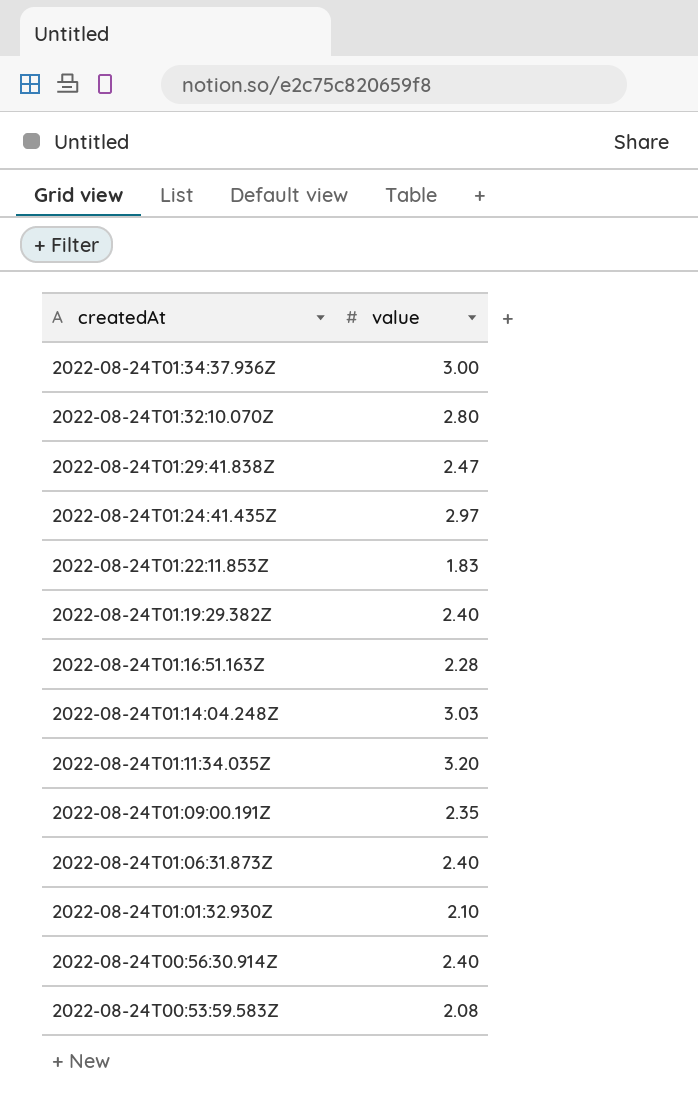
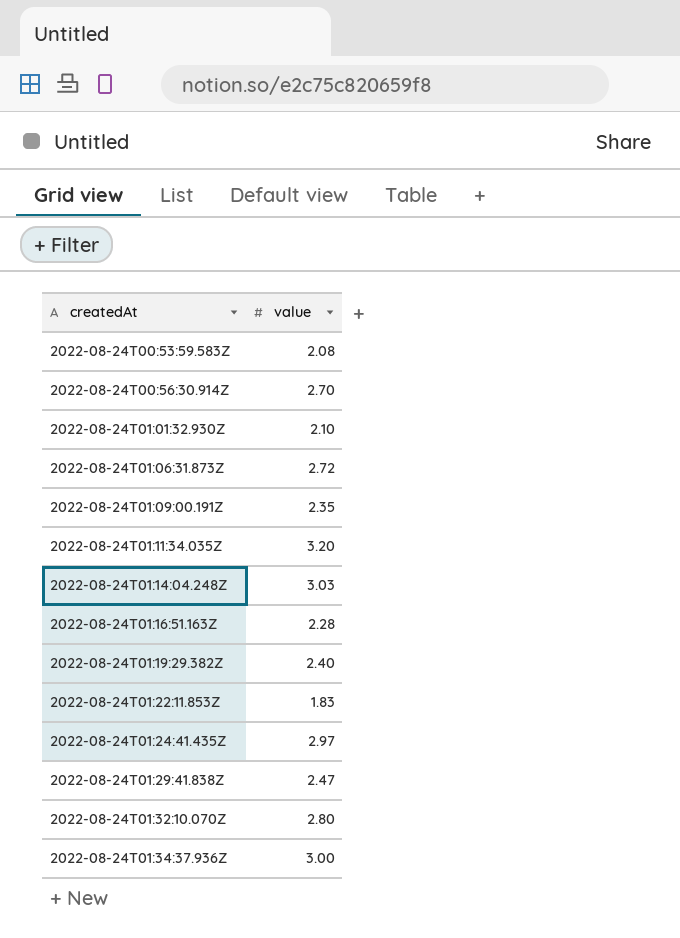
row order: createdAt descending -> createdAt ascending
2022-08-24T00:56:30.914Z | value: 2.40 -> 2.70
2022-08-24T01:06:31.873Z | value: 2.40 -> 2.72

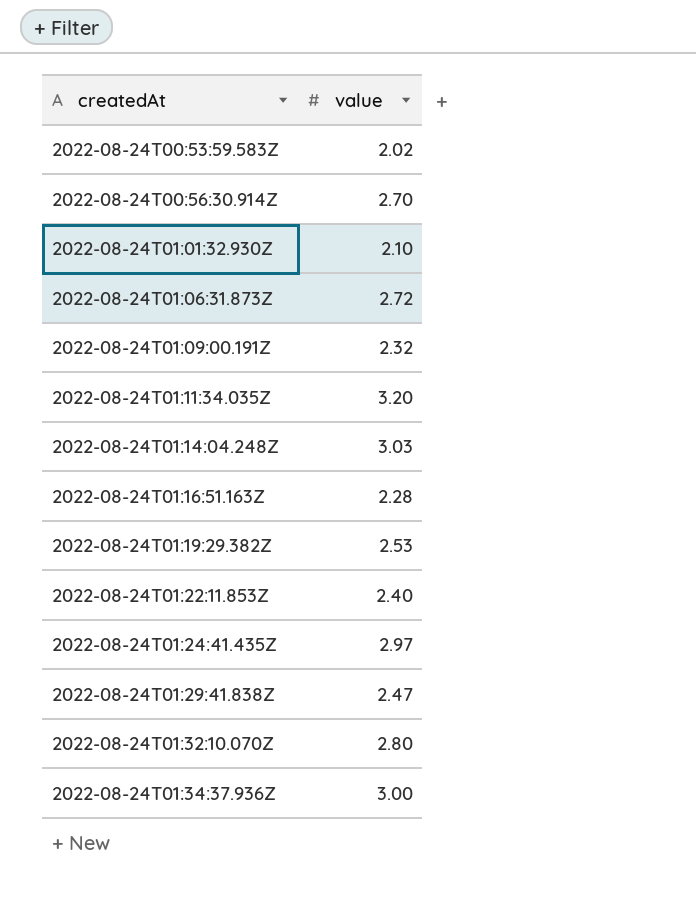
2022-08-24T00:53:59.583Z | value: 2.08 -> 2.02
2022-08-24T01:09:00.191Z | value: 2.35 -> 2.32
2022-08-24T01:19:29.382Z | value: 2.40 -> 2.53
2022-08-24T01:22:11.853Z | value: 1.83 -> 2.40

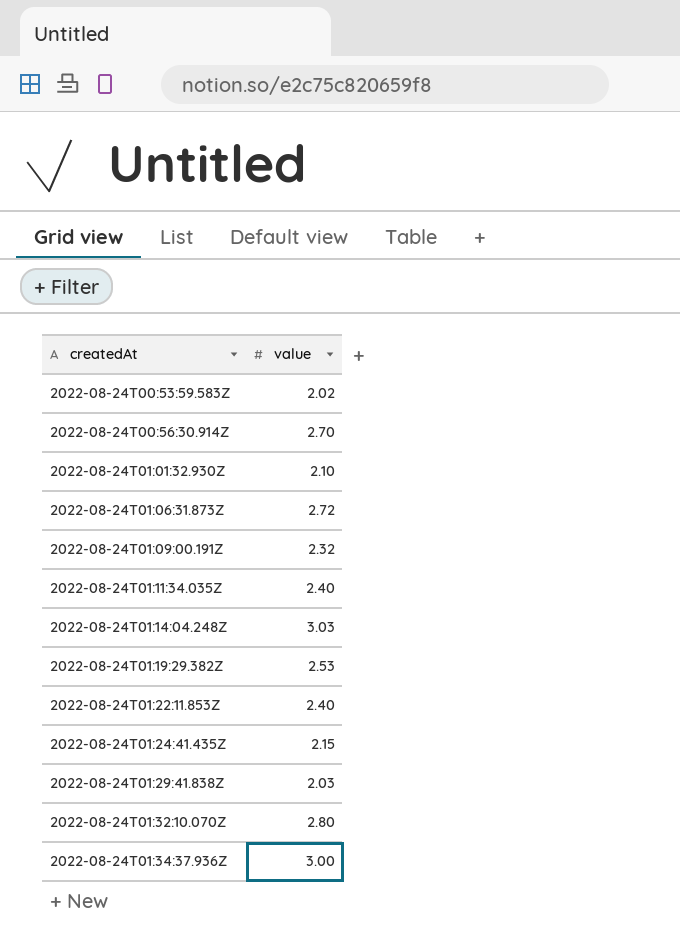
row 2022-08-24T01:16:51.163Z: 2.28 -> none
2022-08-24T01:11:34.035Z | value: 3.20 -> 2.40
2022-08-24T01:24:41.435Z | value: 2.97 -> 2.15
2022-08-24T01:29:41.838Z | value: 2.47 -> 2.03

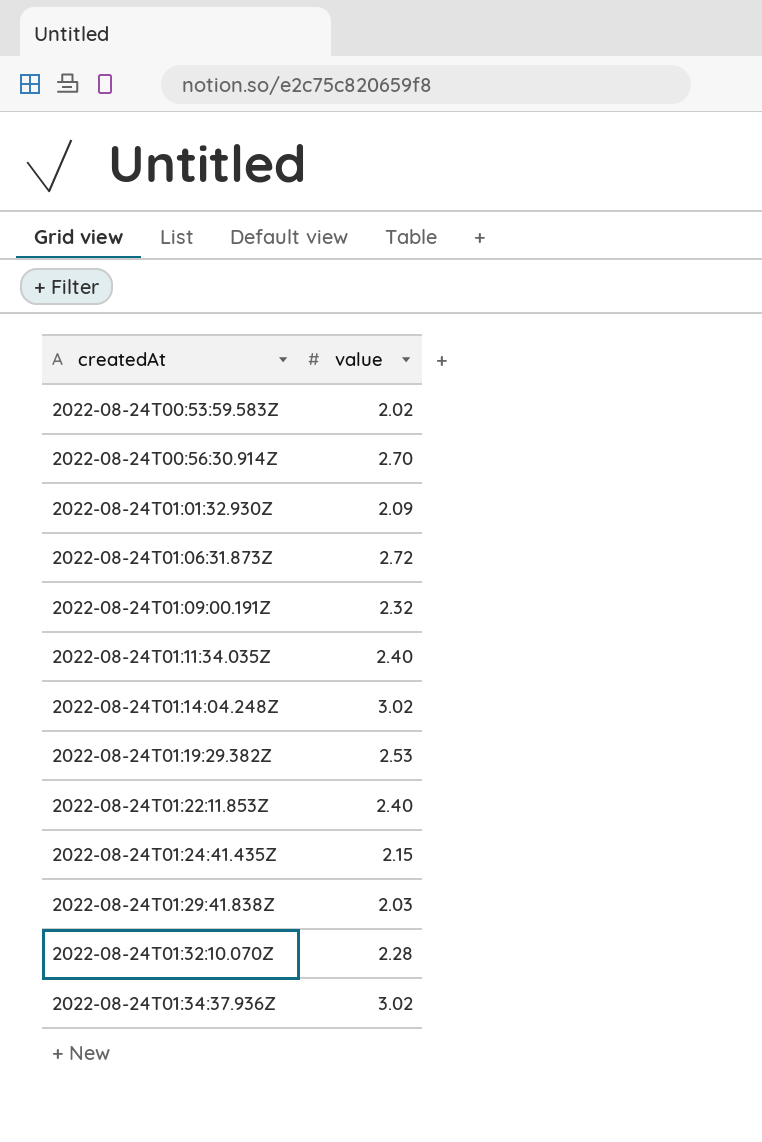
2022-08-24T01:01:32.930Z | value: 2.10 -> 2.09
2022-08-24T01:14:04.248Z | value: 3.03 -> 3.02
2022-08-24T01:32:10.070Z | value: 2.80 -> 2.28
2022-08-24T01:34:37.936Z | value: 3.00 -> 3.02

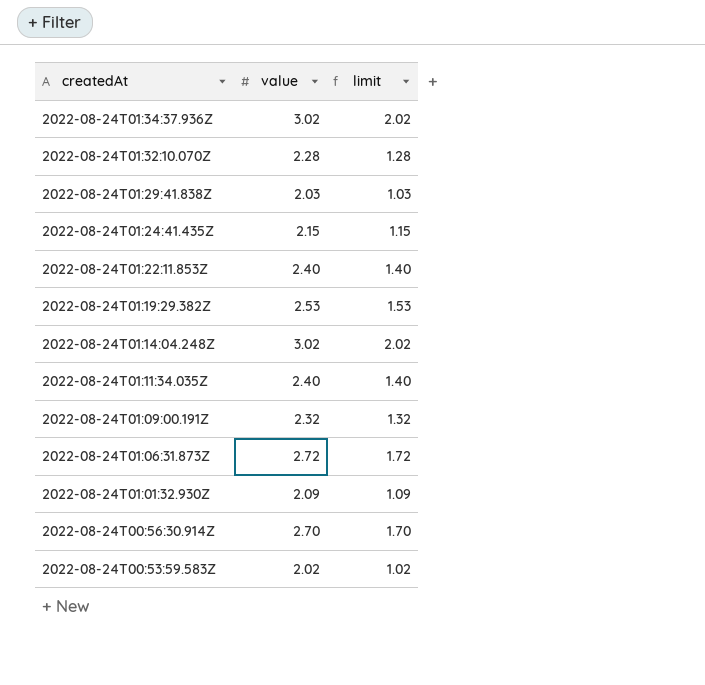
row order: createdAt ascending -> createdAt descending
column limit | formula: none -> [value] - 1

